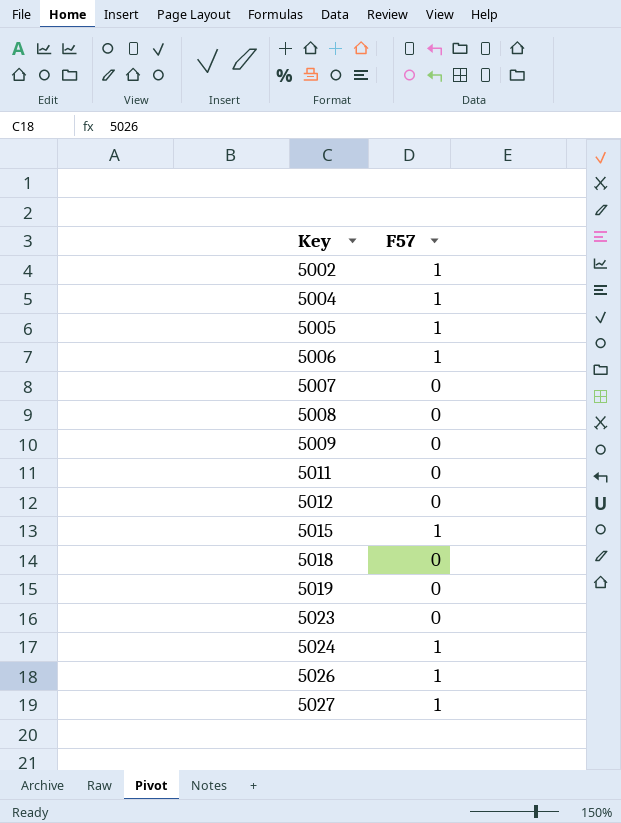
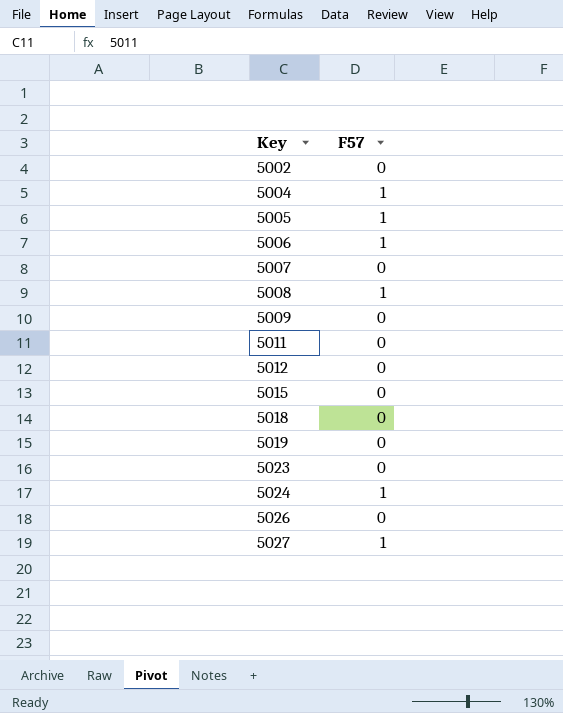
5002 | F57: 1 -> 0
5008 | F57: 0 -> 1
5015 | F57: 1 -> 0
5026 | F57: 1 -> 0

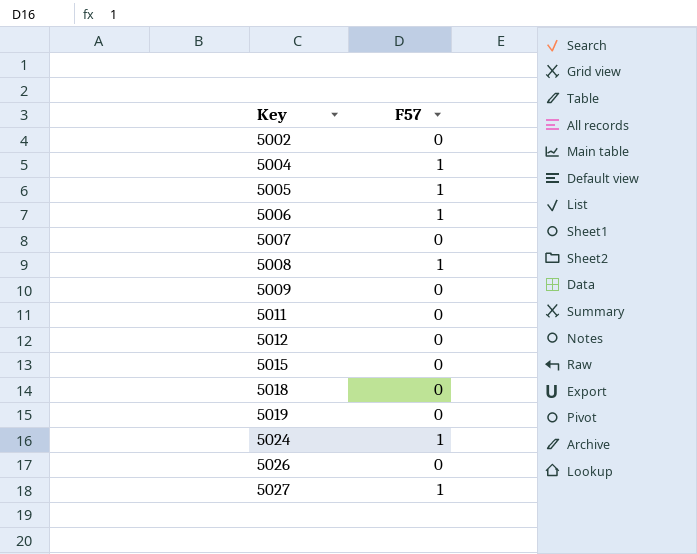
row 5023: 0 -> none

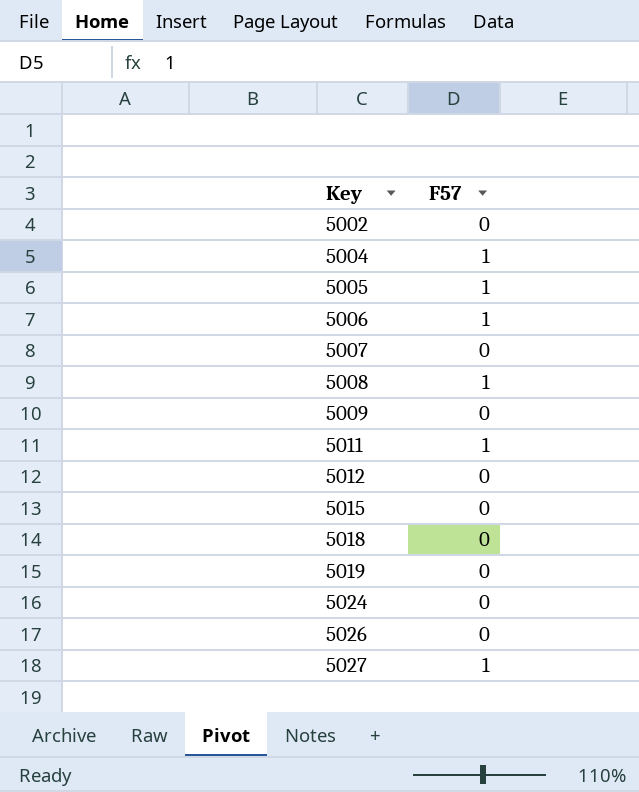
5011 | F57: 0 -> 1
5024 | F57: 1 -> 0

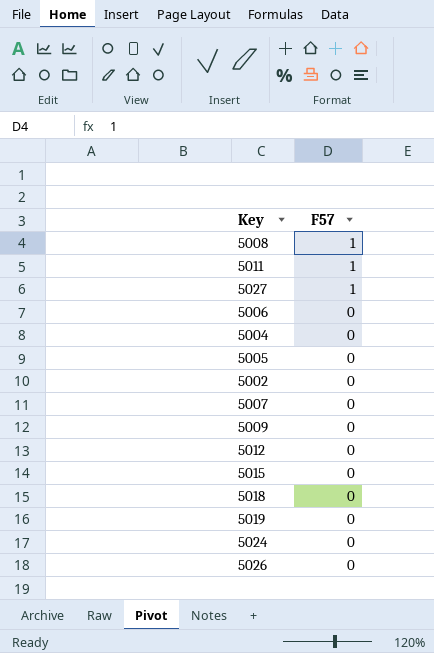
row order: Key ascending -> F57 descending
5006 | F57: 1 -> 0
5004 | F57: 1 -> 0
5005 | F57: 1 -> 0

